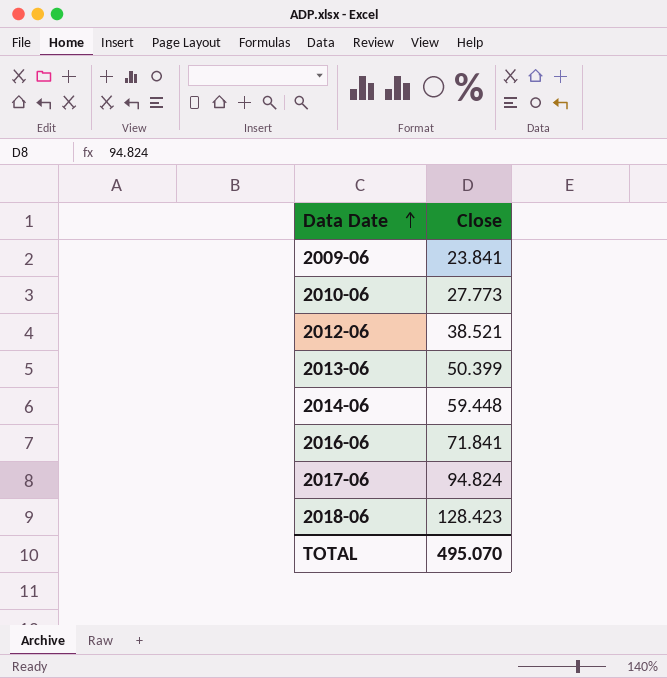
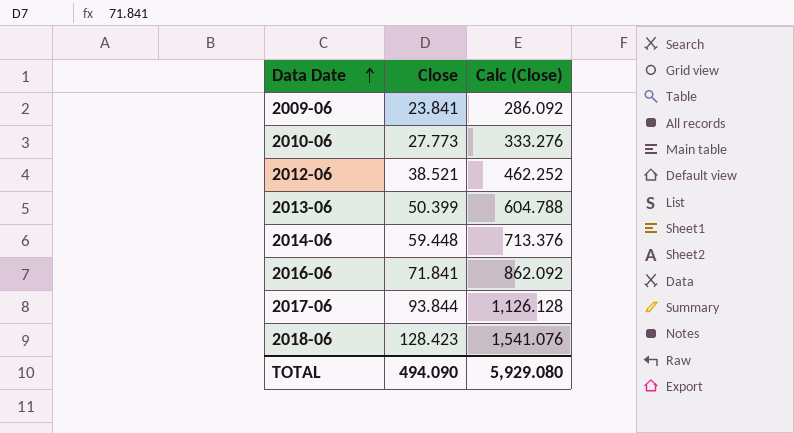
column Calc (Close) | formula: none -> [Close] * 12
2017-06 | Close: 94.824 -> 93.844
TOTAL | Close: 495.070 -> 494.090

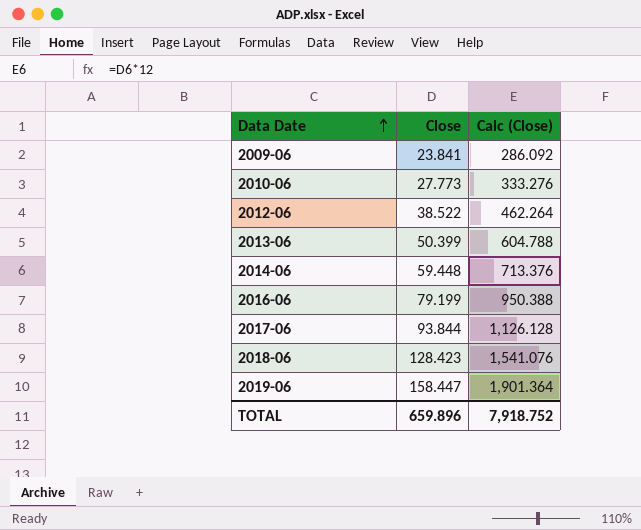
2012-06 | Close: 38.521 -> 38.522
2012-06 | Calc (Close): 462.252 -> 462.264
2016-06 | Close: 71.841 -> 79.199
2016-06 | Calc (Close): 862.092 -> 950.388
row 2019-06: none -> 158.447 | 1,901.364
TOTAL | Close: 494.090 -> 659.896
TOTAL | Calc (Close): 5,929.080 -> 7,918.752

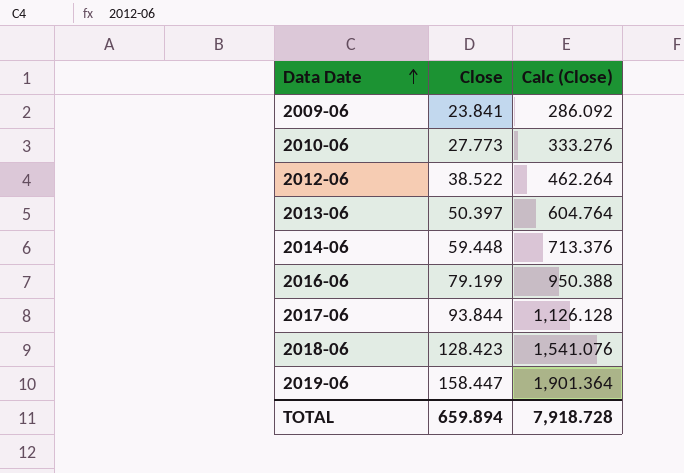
2013-06 | Close: 50.399 -> 50.397
2013-06 | Calc (Close): 604.788 -> 604.764
TOTAL | Close: 659.896 -> 659.894
TOTAL | Calc (Close): 7,918.752 -> 7,918.728

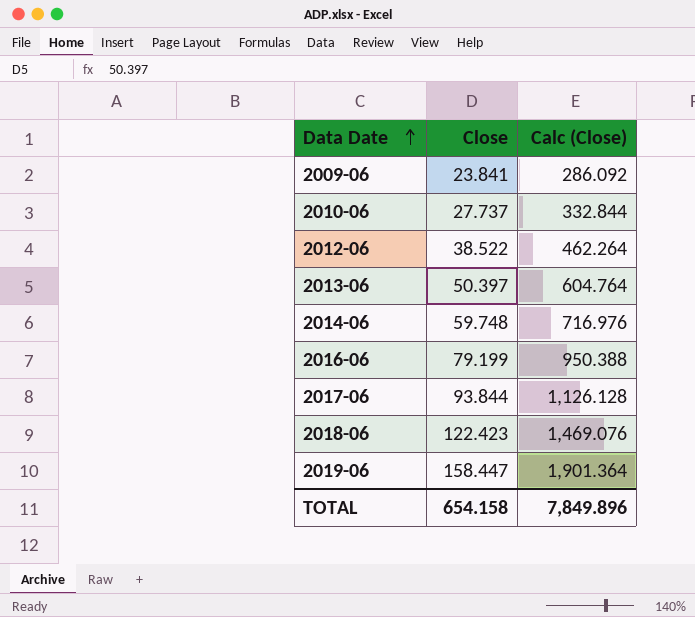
2010-06 | Close: 27.773 -> 27.737
2010-06 | Calc (Close): 333.276 -> 332.844
2014-06 | Close: 59.448 -> 59.748
2014-06 | Calc (Close): 713.376 -> 716.976
2018-06 | Close: 128.423 -> 122.423
2018-06 | Calc (Close): 1,541.076 -> 1,469.076
TOTAL | Close: 659.894 -> 654.158
TOTAL | Calc (Close): 7,918.728 -> 7,849.896

